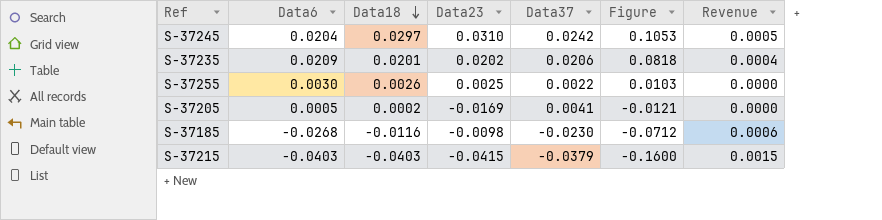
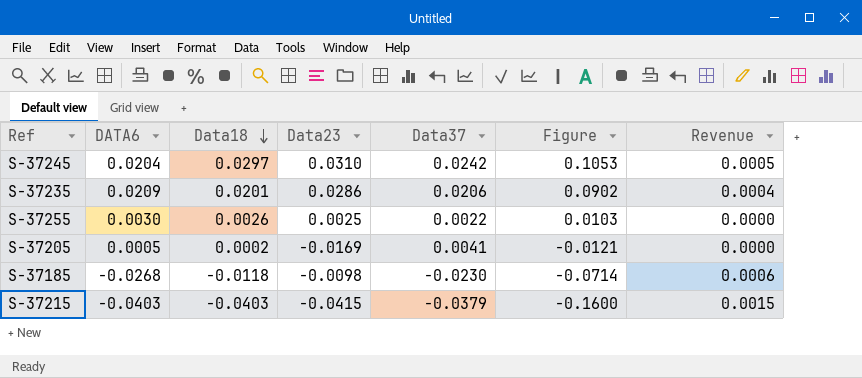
column name: Data6 -> DATA6
S-37235 | Data23: 0.0202 -> 0.0286
S-37235 | Figure: 0.0818 -> 0.0902
S-37185 | Data18: -0.0116 -> -0.0118
S-37185 | Figure: -0.0712 -> -0.0714

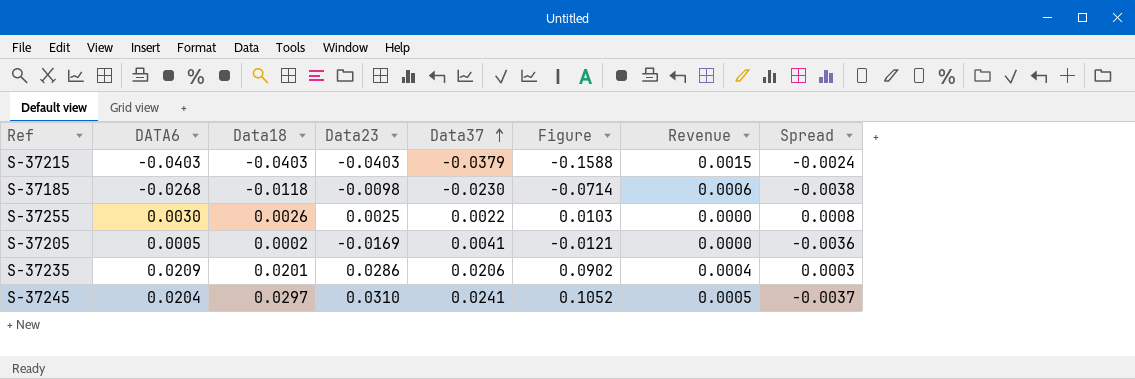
row order: Data18 descending -> Data37 ascending
column Spread | formula: none -> [DATA6] - [Data37]
S-37215 | Data23: -0.0415 -> -0.0403
S-37215 | Figure: -0.1600 -> -0.1588
S-37245 | Data37: 0.0242 -> 0.0241
S-37245 | Figure: 0.1053 -> 0.1052

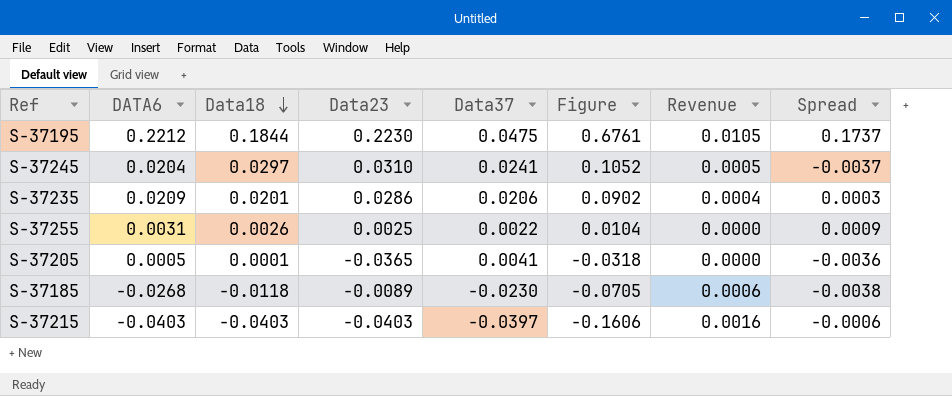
row order: Data37 ascending -> Data18 descending
row S-37195: none -> 0.2212 | 0.1844 | 0.2230 | 0.0475 | 0.6761 | 0.0105 | 0.1737
S-37255 | DATA6: 0.0030 -> 0.0031
S-37255 | Figure: 0.0103 -> 0.0104
S-37255 | Spread: 0.0008 -> 0.0009
S-37205 | Data18: 0.0002 -> 0.0001
S-37205 | Data23: -0.0169 -> -0.0365
S-37205 | Figure: -0.0121 -> -0.0318
S-37185 | Data23: -0.0098 -> -0.0089
S-37185 | Figure: -0.0714 -> -0.0705
S-37215 | Data37: -0.0379 -> -0.0397
S-37215 | Figure: -0.1588 -> -0.1606
S-37215 | Revenue: 0.0015 -> 0.0016
S-37215 | Spread: -0.0024 -> -0.0006

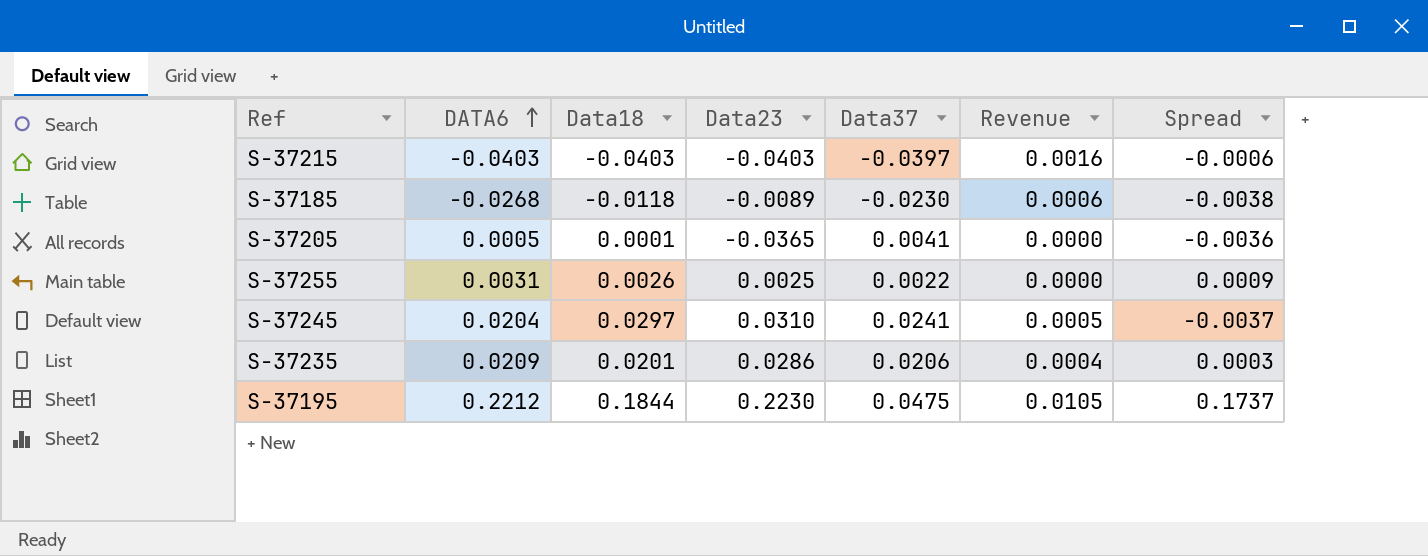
row order: Data18 descending -> DATA6 ascending
column Figure | formula: [DATA6] + [Data18] + [Data23] + [Data37] -> none

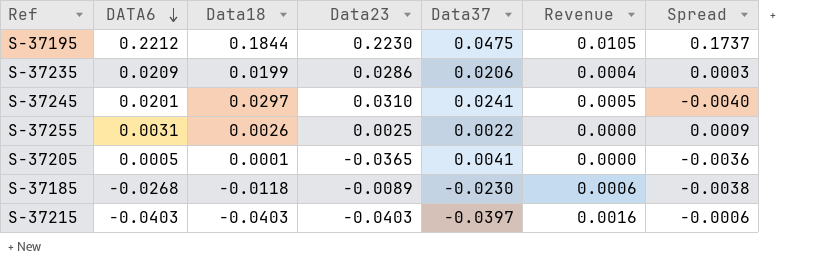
row order: DATA6 ascending -> DATA6 descending
S-37235 | Data18: 0.0201 -> 0.0199
S-37245 | DATA6: 0.0204 -> 0.0201
S-37245 | Spread: -0.0037 -> -0.0040

